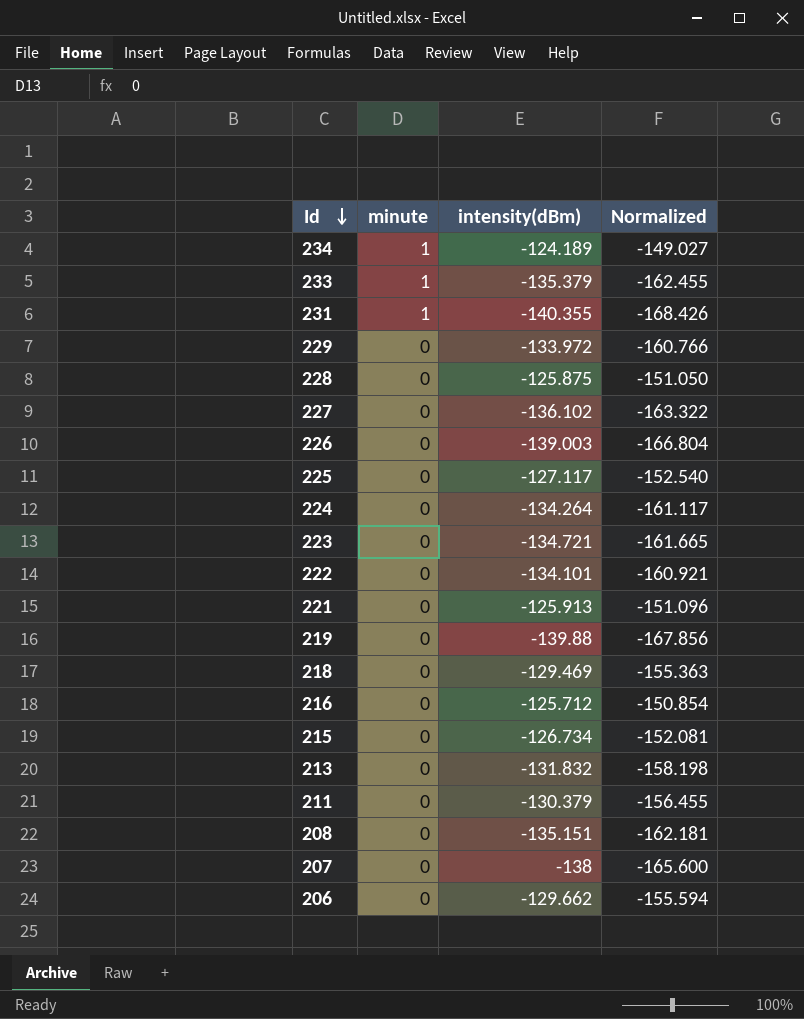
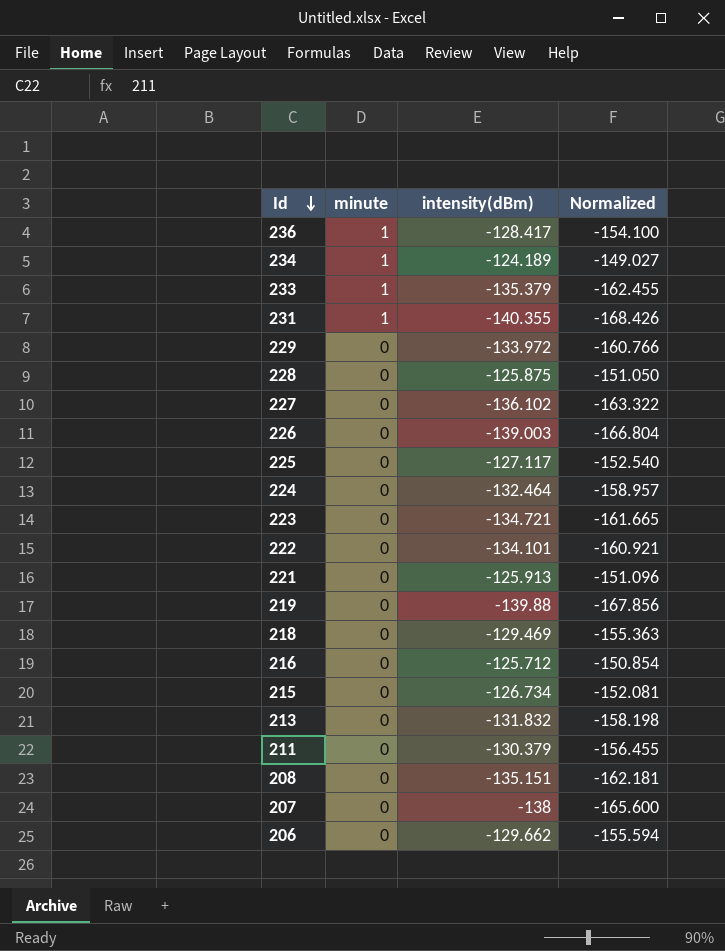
row 236: none -> 1 | -128.417 | -154.100
224 | intensity(dBm): -134.264 -> -132.464
224 | Normalized: -161.117 -> -158.957

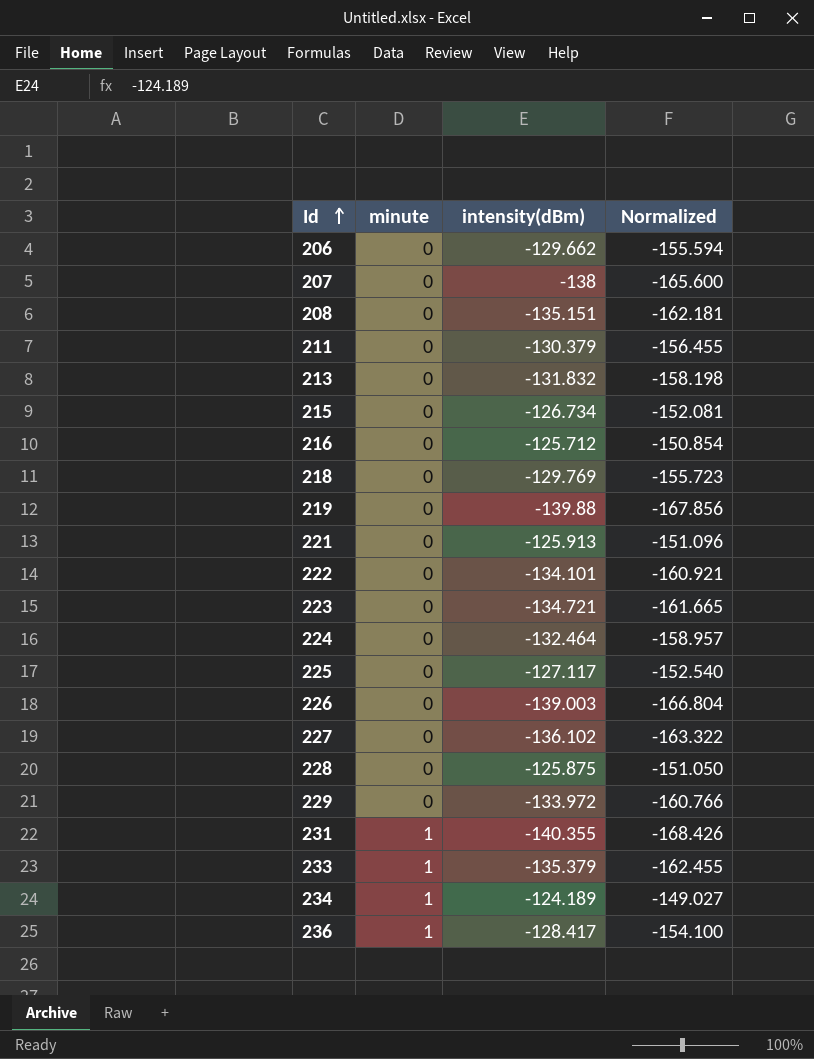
row order: Id descending -> Id ascending
218 | intensity(dBm): -129.469 -> -129.769
218 | Normalized: -155.363 -> -155.723

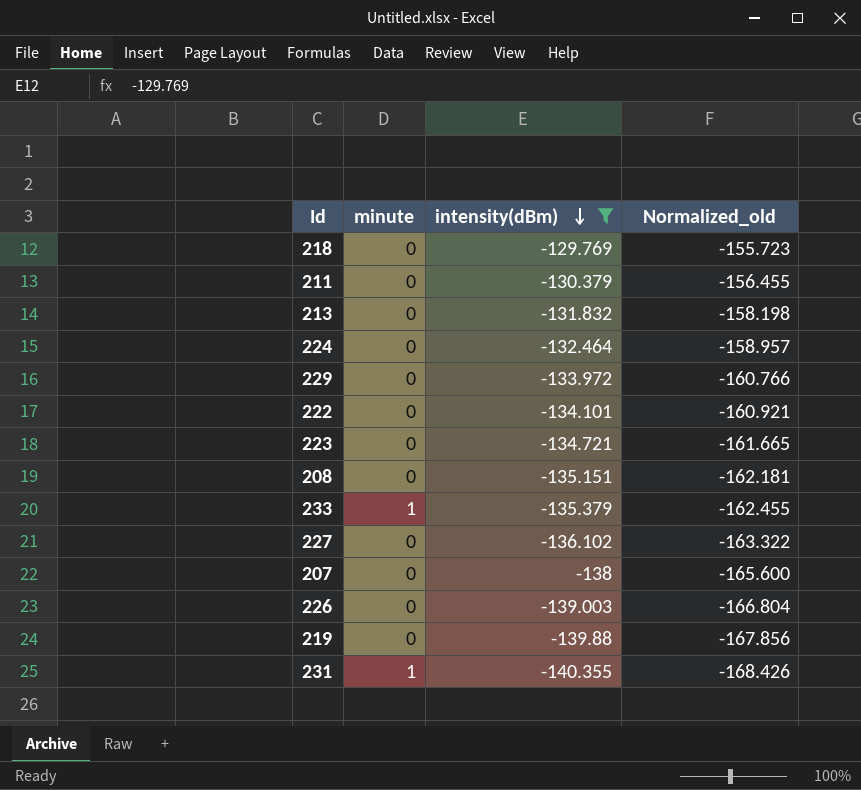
filter: none -> intensity(dBm) <= -129.769
row order: Id ascending -> intensity(dBm) descending
column name: Normalized -> Normalized_old

